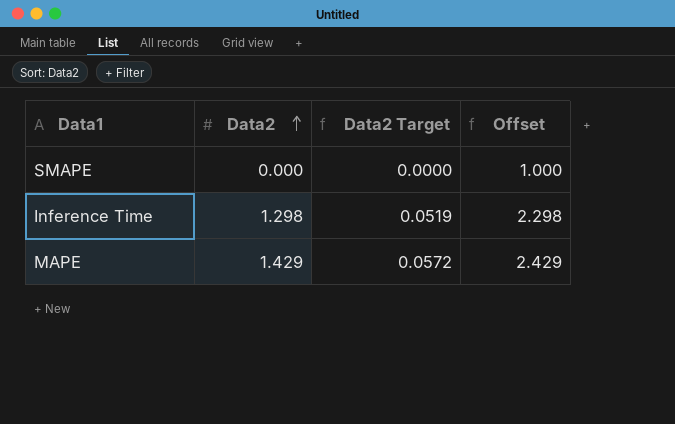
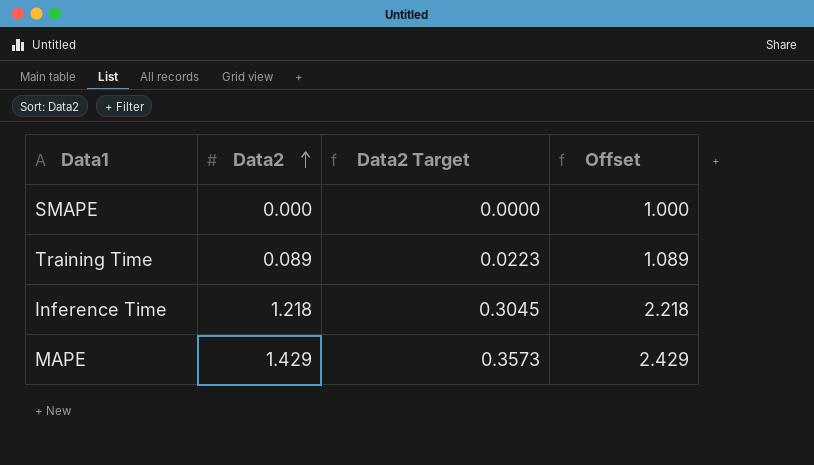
column Data2 Target | formula: [Data2] * 0.04 -> [Data2] * 0.25
row Training Time: none -> 0.089 | 0.0223 | 1.089
Inference Time | Data2: 1.298 -> 1.218
Inference Time | Offset: 2.298 -> 2.218

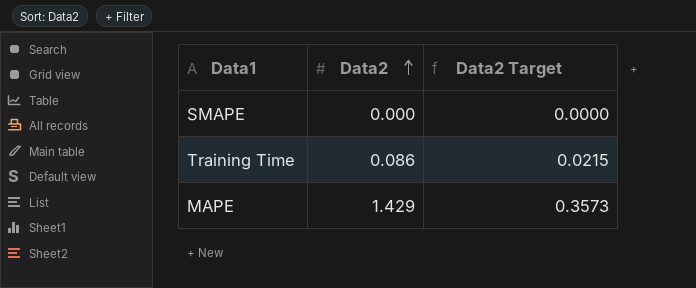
column Offset | formula: [Data2] + 1 -> none
row Inference Time: 1.218 | 0.3045 | 2.218 -> none
Training Time | Data2: 0.089 -> 0.086
Training Time | Data2 Target: 0.0223 -> 0.0215

